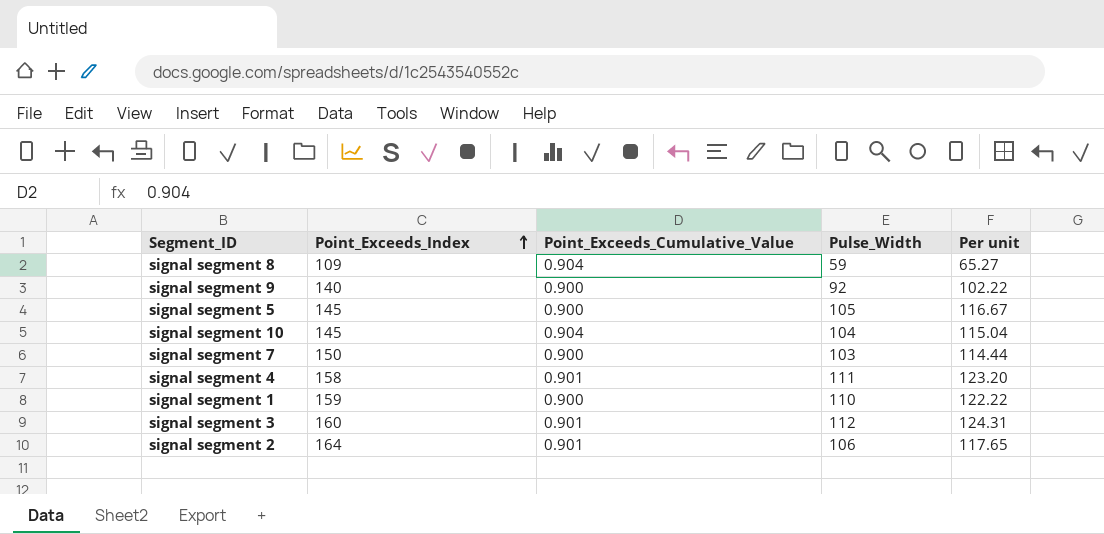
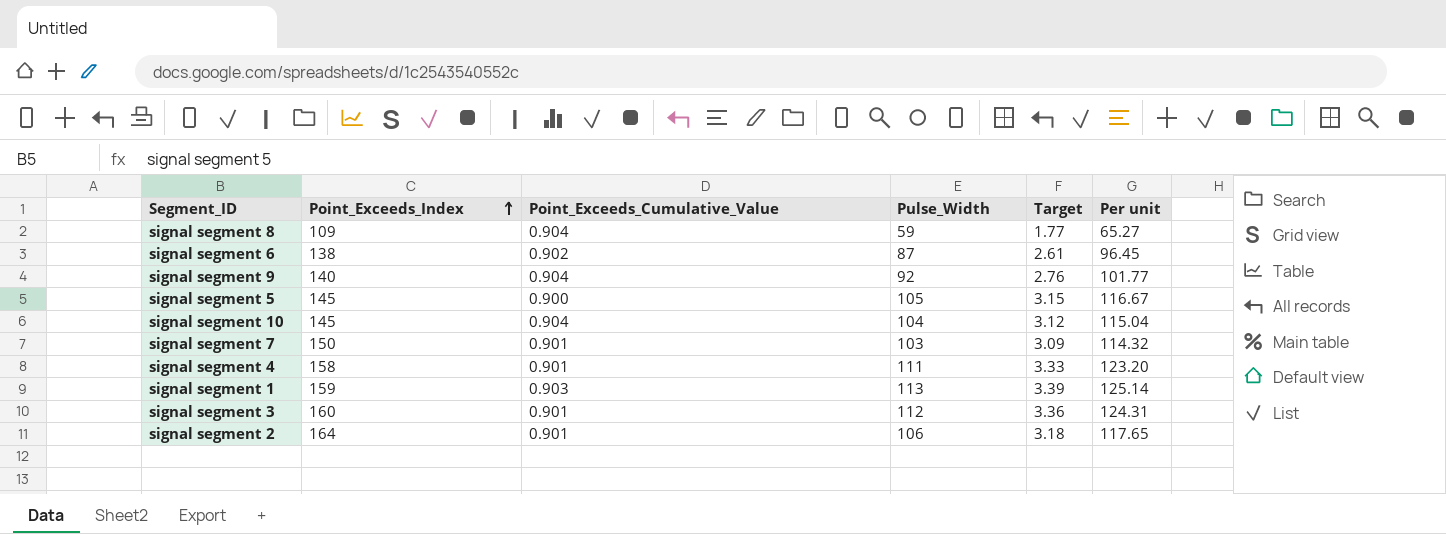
column Target | formula: none -> [Pulse_Width] * 0.03
row signal segment 6: none -> 138 | 0.902 | 87 | 2.61 | 96.45
signal segment 9 | Point_Exceeds_Cumulative_Value: 0.900 -> 0.904
signal segment 9 | Per unit: 102.22 -> 101.77
signal segment 7 | Point_Exceeds_Cumulative_Value: 0.900 -> 0.901
signal segment 7 | Per unit: 114.44 -> 114.32
signal segment 1 | Point_Exceeds_Cumulative_Value: 0.900 -> 0.903
signal segment 1 | Pulse_Width: 110 -> 113
signal segment 1 | Per unit: 122.22 -> 125.14

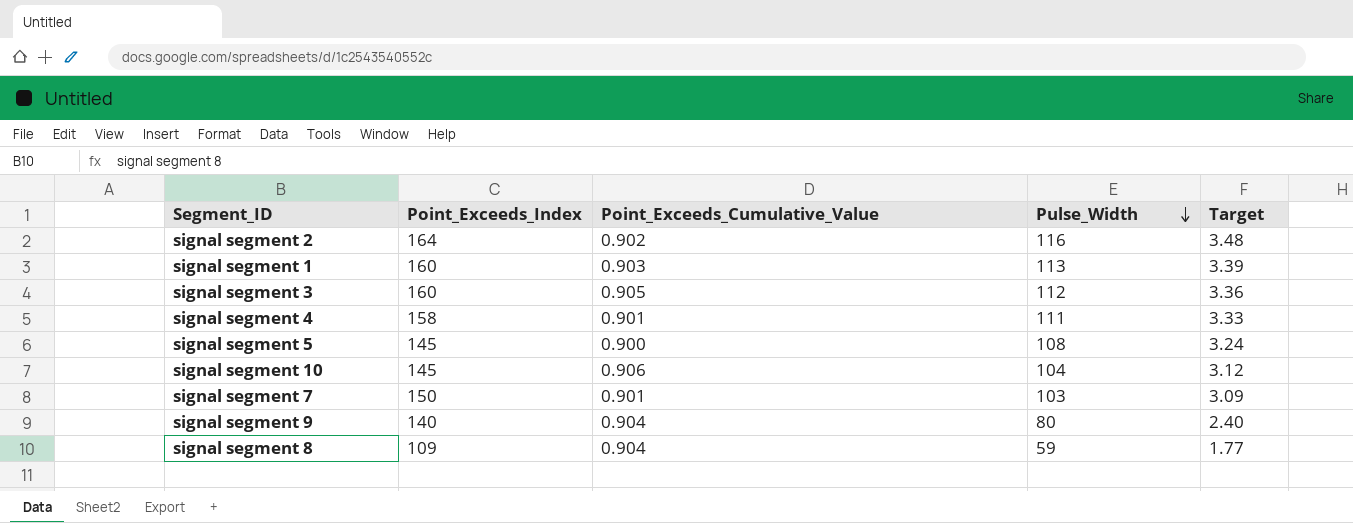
row order: Point_Exceeds_Index ascending -> Pulse_Width descending
column Per unit | formula: [Pulse_Width] / [Point_Exceeds_Cumulative_Value] -> none
row signal segment 6: 138 | 0.902 | 87 | 2.61 | 96.45 -> none
signal segment 2 | Point_Exceeds_Cumulative_Value: 0.901 -> 0.902
signal segment 2 | Pulse_Width: 106 -> 116
signal segment 2 | Target: 3.18 -> 3.48
signal segment 1 | Point_Exceeds_Index: 159 -> 160
signal segment 3 | Point_Exceeds_Cumulative_Value: 0.901 -> 0.905
signal segment 5 | Pulse_Width: 105 -> 108
signal segment 5 | Target: 3.15 -> 3.24
signal segment 10 | Point_Exceeds_Cumulative_Value: 0.904 -> 0.906
signal segment 9 | Pulse_Width: 92 -> 80
signal segment 9 | Target: 2.76 -> 2.40

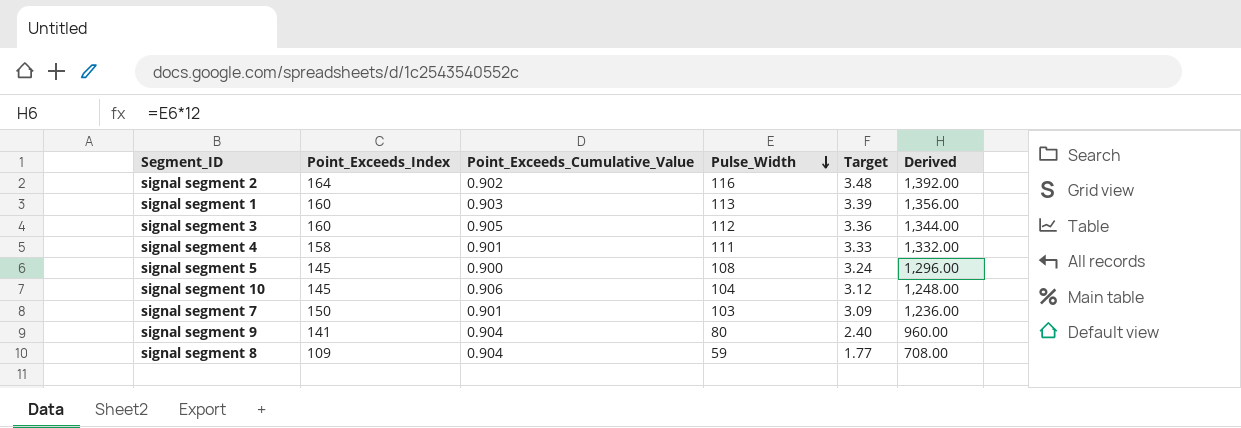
column Derived | formula: none -> [Pulse_Width] * 12
signal segment 9 | Point_Exceeds_Index: 140 -> 141

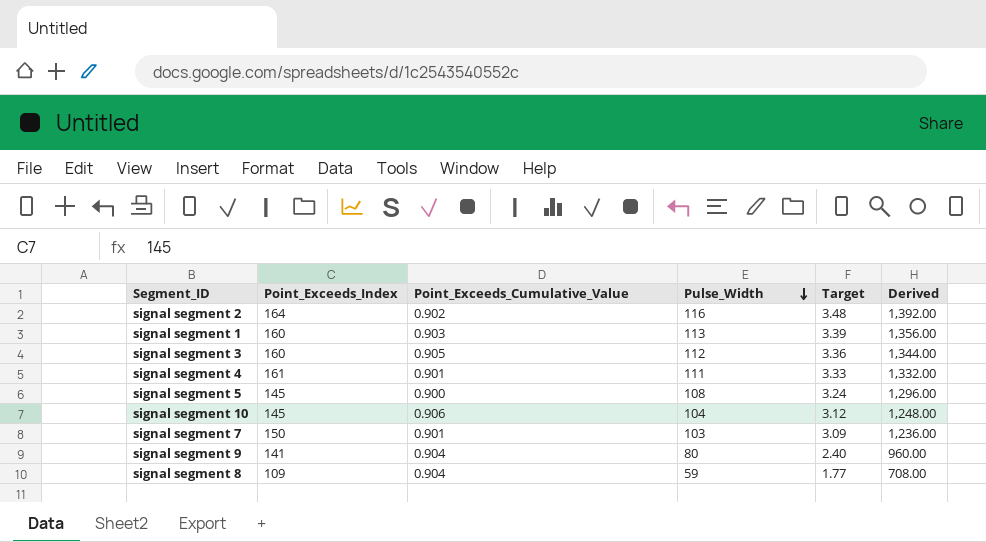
signal segment 4 | Point_Exceeds_Index: 158 -> 161

